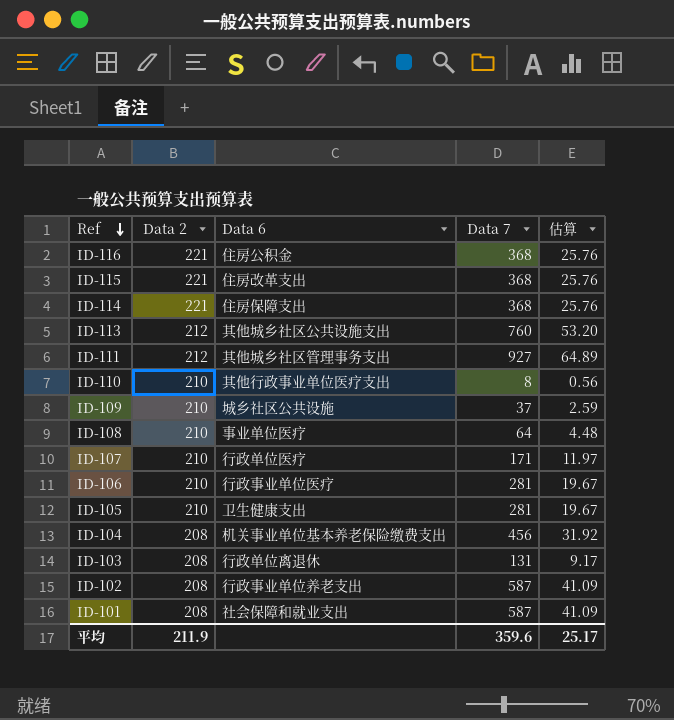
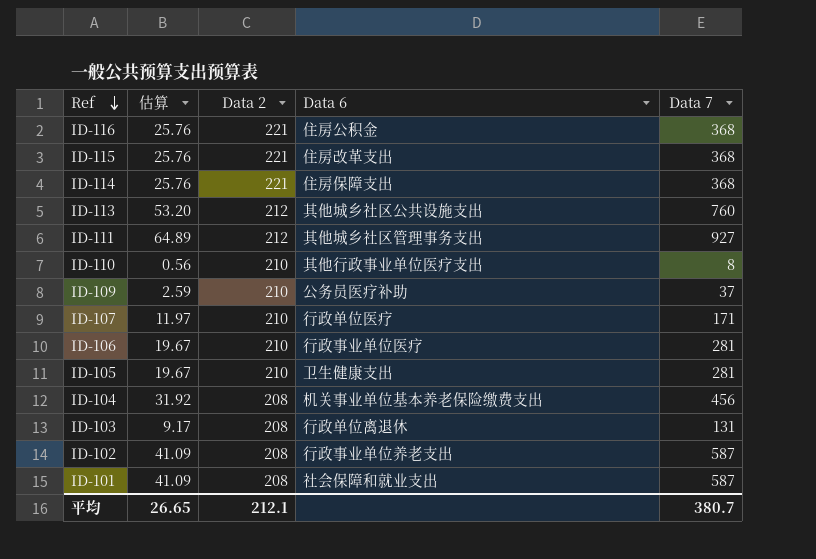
column 估算 | position: 5 -> 2
row ID-108: 210 | 事业单位医疗 | 64 | 4.48 -> none
ID-109 | Data 6: 城乡社区公共设施 -> 公务员医疗补助
平均 | 估算: 25.17 -> 26.65
平均 | Data 2: 211.9 -> 212.1
平均 | Data 7: 359.6 -> 380.7

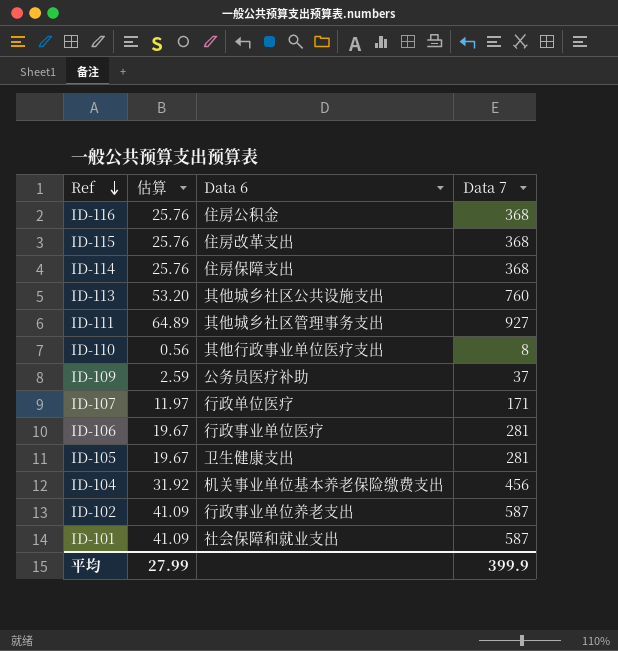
column Data 2 | position: 3 -> none
row ID-103: 9.17 | 208 | 行政单位离退休 | 131 -> none
平均 | 估算: 26.65 -> 27.99
平均 | Data 7: 380.7 -> 399.9

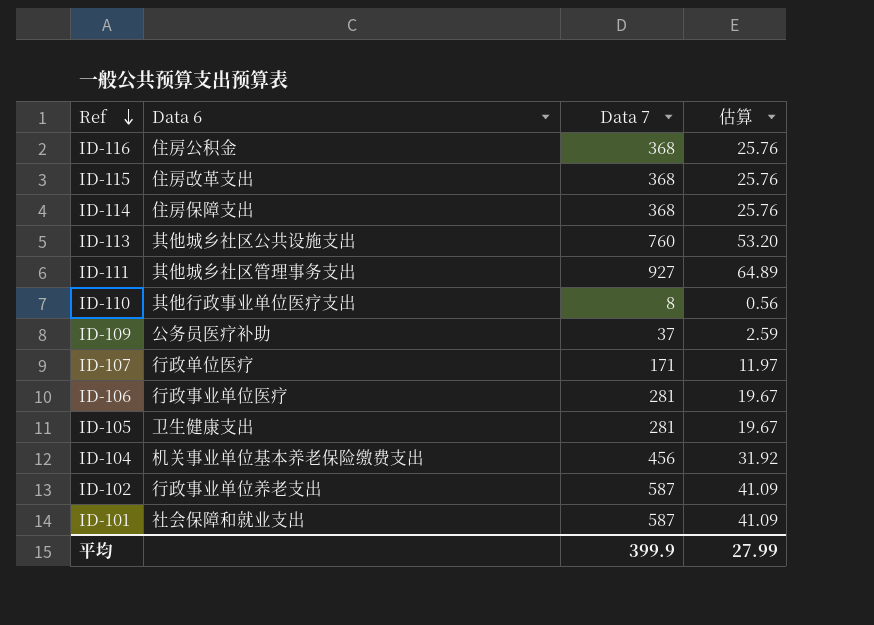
column 估算 | position: 2 -> 4

